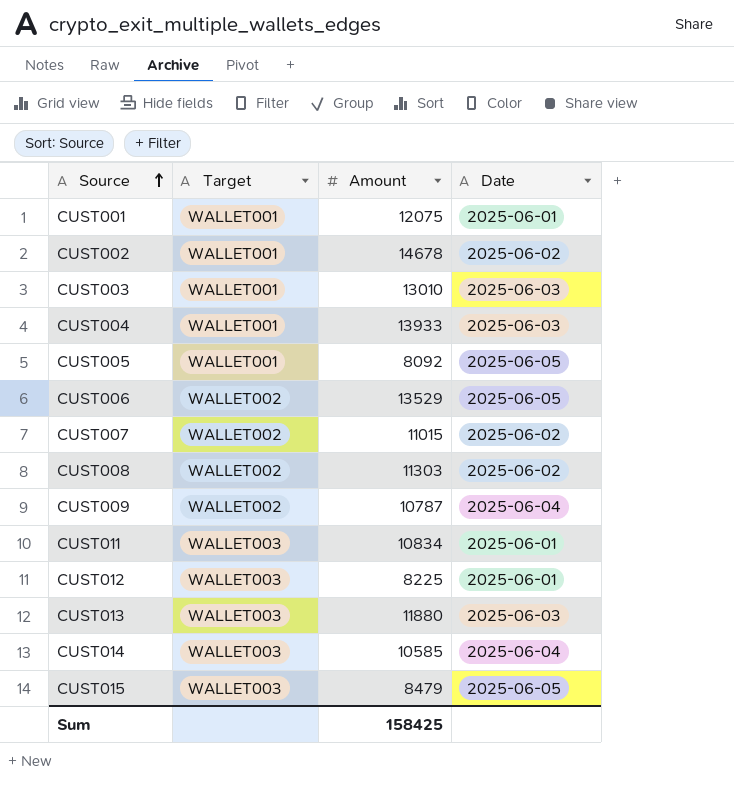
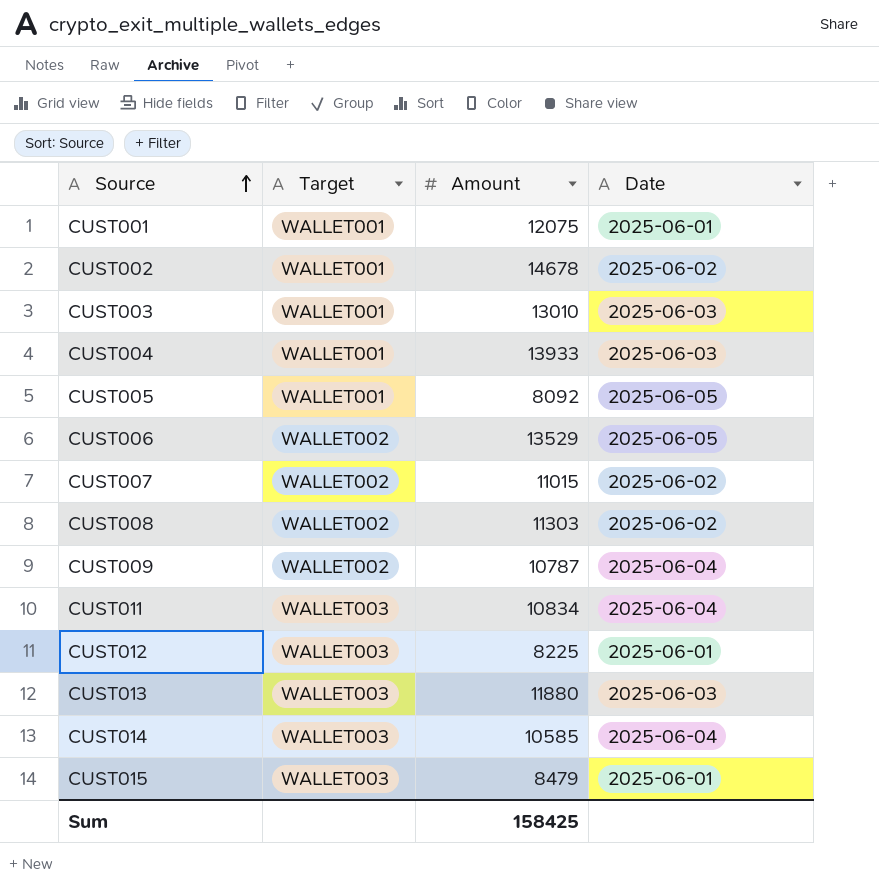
CUST011 | Date: 2025-06-01 -> 2025-06-04
CUST015 | Date: 2025-06-05 -> 2025-06-01

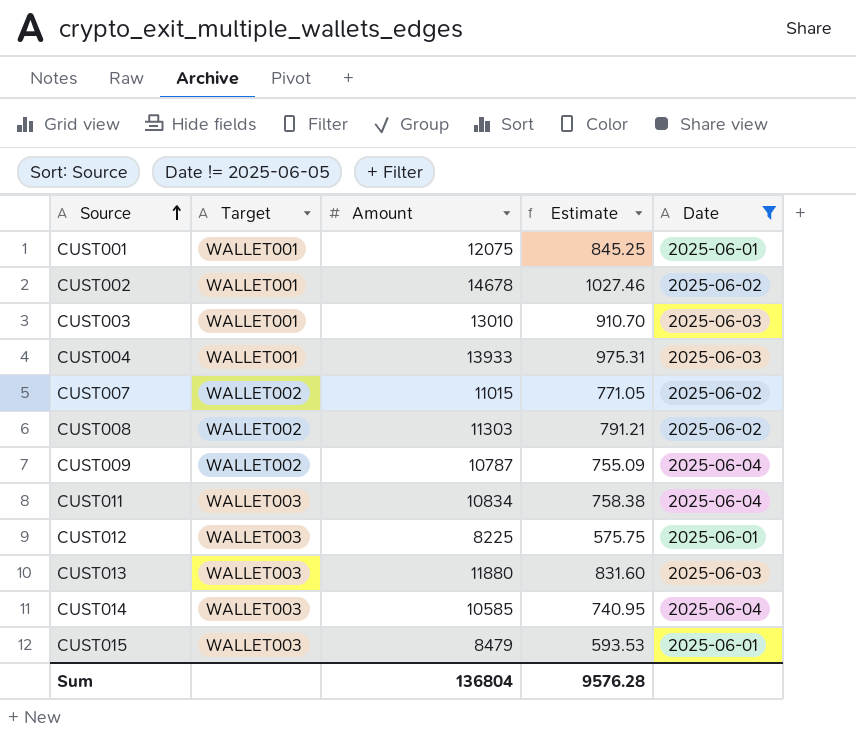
filter: none -> Date != 2025-06-05
column Estimate | formula: none -> [Amount] * 0.07
Sum | Amount: 158425 -> 136804

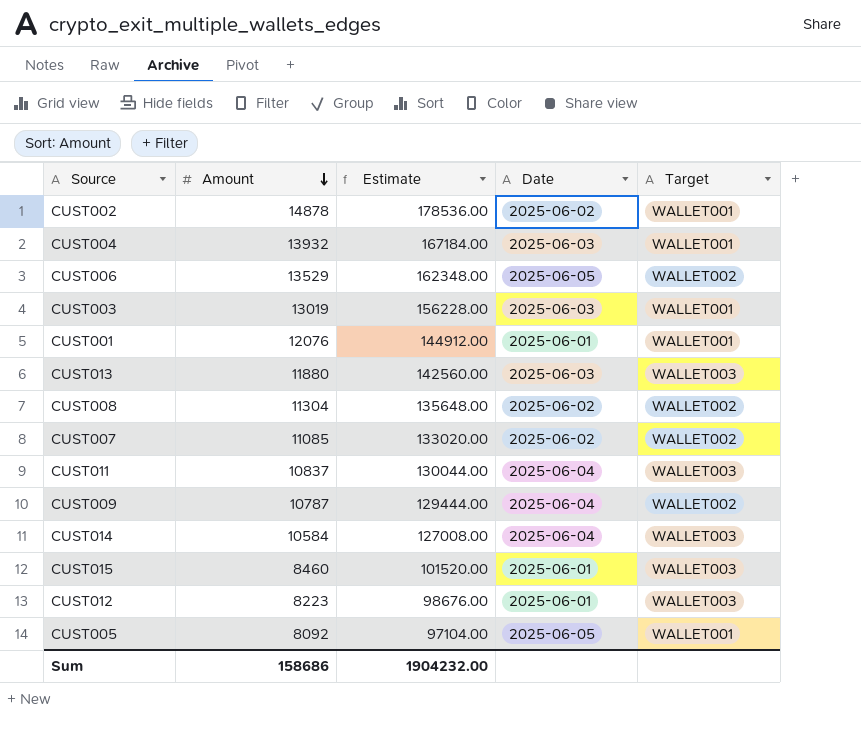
filter: Date != 2025-06-05 -> none
row order: Source ascending -> Amount descending
column Estimate | formula: [Amount] * 0.07 -> [Amount] * 12
column Target | position: 2 -> 5
CUST002 | Amount: 14678 -> 14878
CUST004 | Amount: 13933 -> 13932
CUST003 | Amount: 13010 -> 13019
CUST001 | Amount: 12075 -> 12076
CUST008 | Amount: 11303 -> 11304
CUST007 | Amount: 11015 -> 11085
CUST011 | Amount: 10834 -> 10837
CUST014 | Amount: 10585 -> 10584
CUST015 | Amount: 8479 -> 8460
CUST012 | Amount: 8225 -> 8223
Sum | Amount: 136804 -> 158686
Sum | Estimate: 9576.28 -> 1904232.00

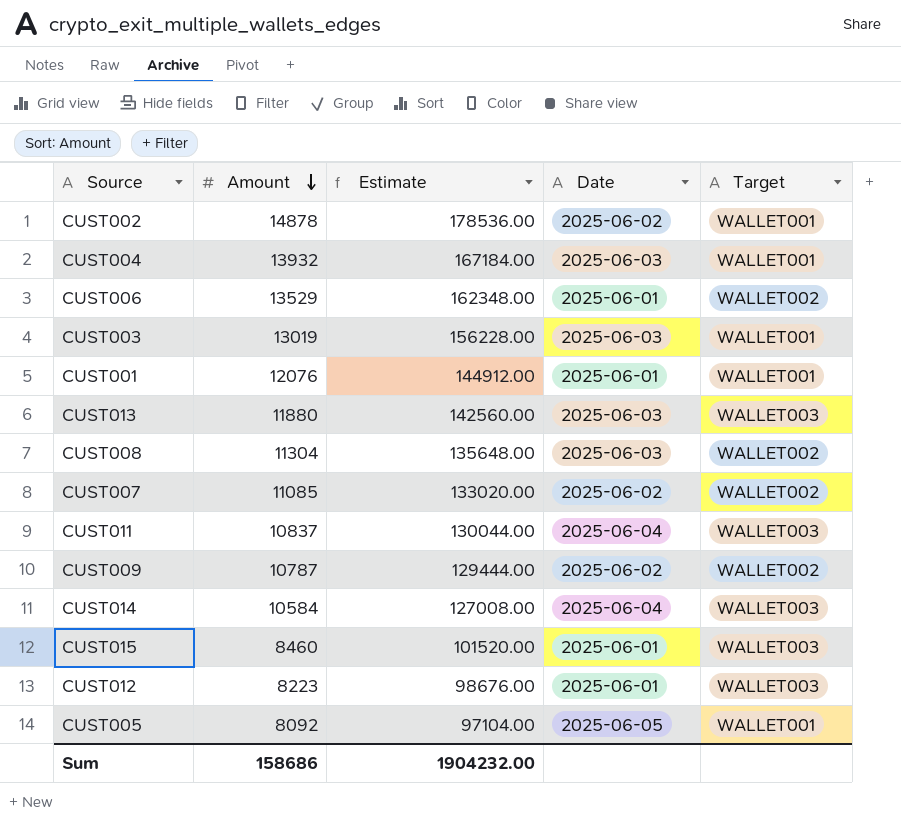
CUST006 | Date: 2025-06-05 -> 2025-06-01
CUST008 | Date: 2025-06-02 -> 2025-06-03
CUST009 | Date: 2025-06-04 -> 2025-06-02

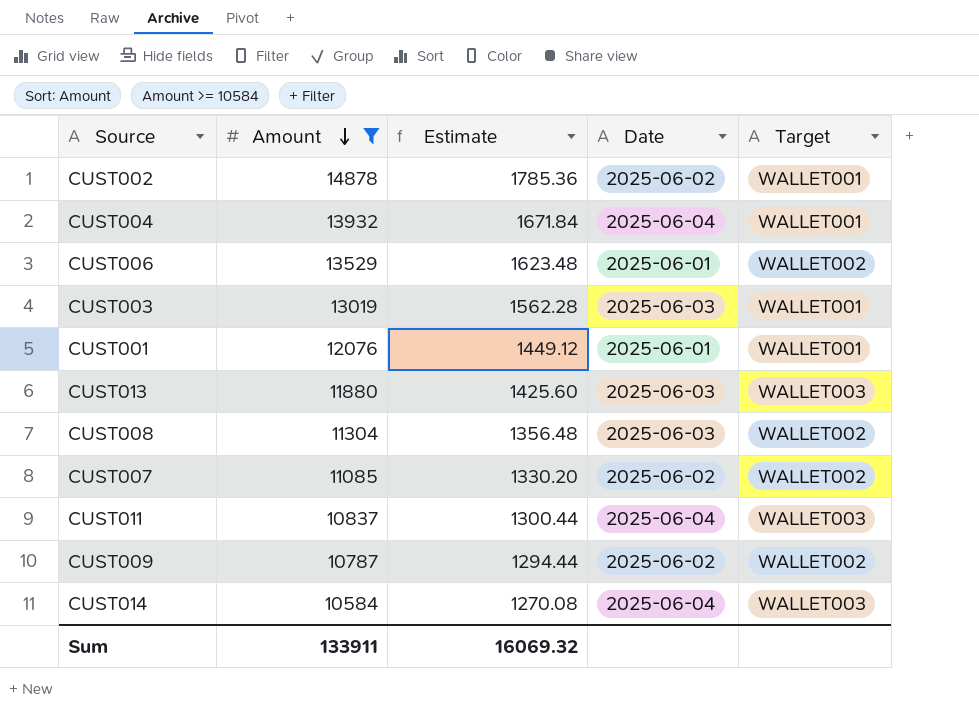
filter: none -> Amount >= 10584
column Estimate | formula: [Amount] * 12 -> [Amount] * 0.12
CUST004 | Date: 2025-06-03 -> 2025-06-04
Sum | Amount: 158686 -> 133911
Sum | Estimate: 1904232.00 -> 16069.32

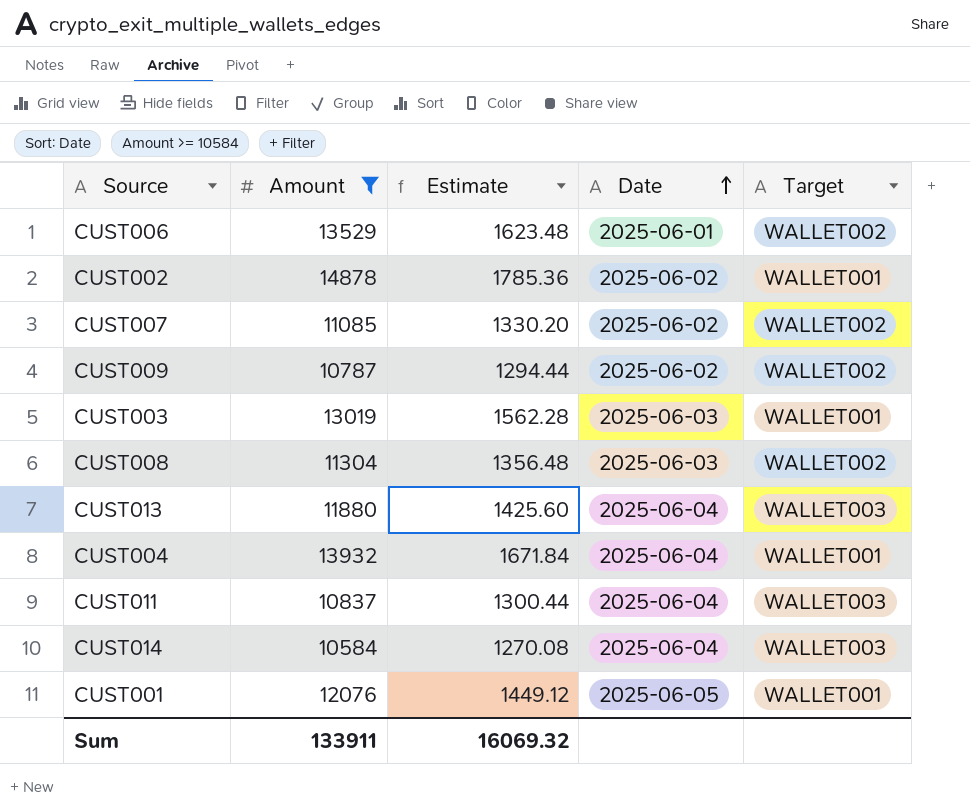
row order: Amount descending -> Date ascending
CUST013 | Date: 2025-06-03 -> 2025-06-04
CUST001 | Date: 2025-06-01 -> 2025-06-05

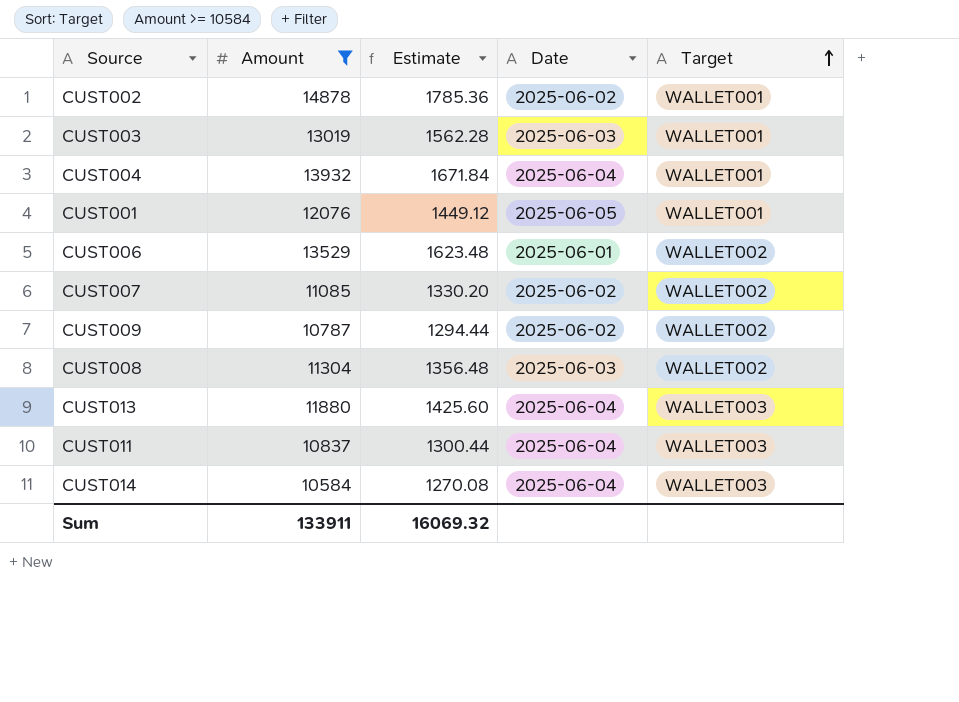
row order: Date ascending -> Target ascending

